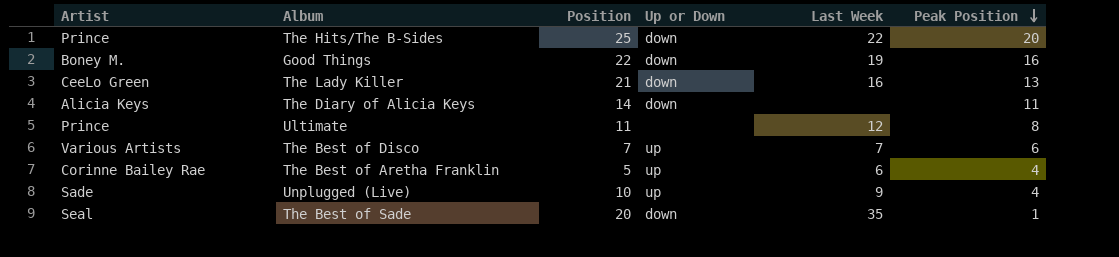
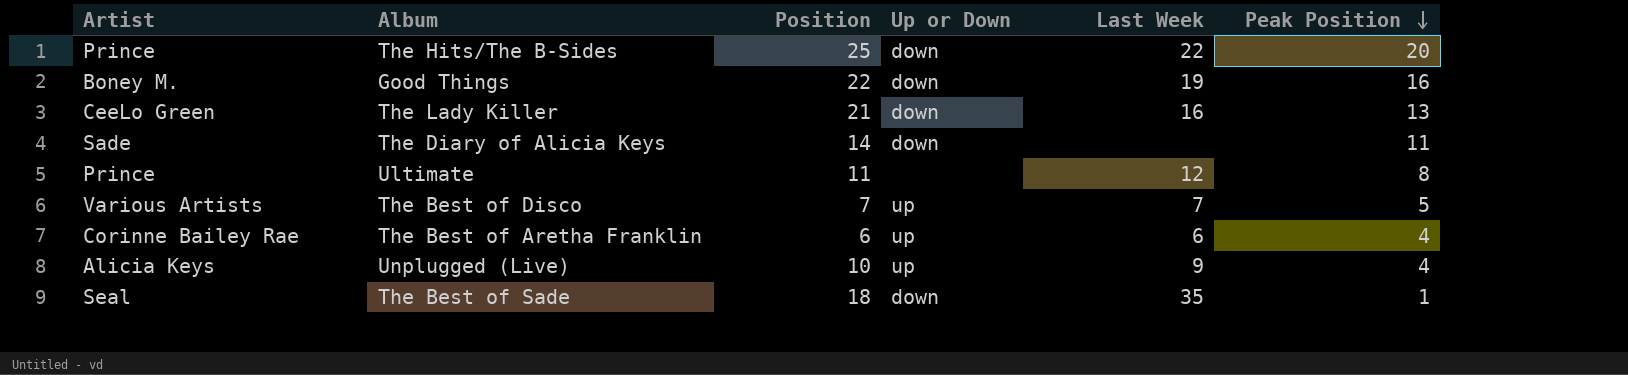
The Diary of Alicia Keys | Artist: Alicia Keys -> Sade
The Best of Disco | Peak Position: 6 -> 5
The Best of Aretha Franklin | Position: 5 -> 6
Unplugged (Live) | Artist: Sade -> Alicia Keys
The Best of Sade | Position: 20 -> 18

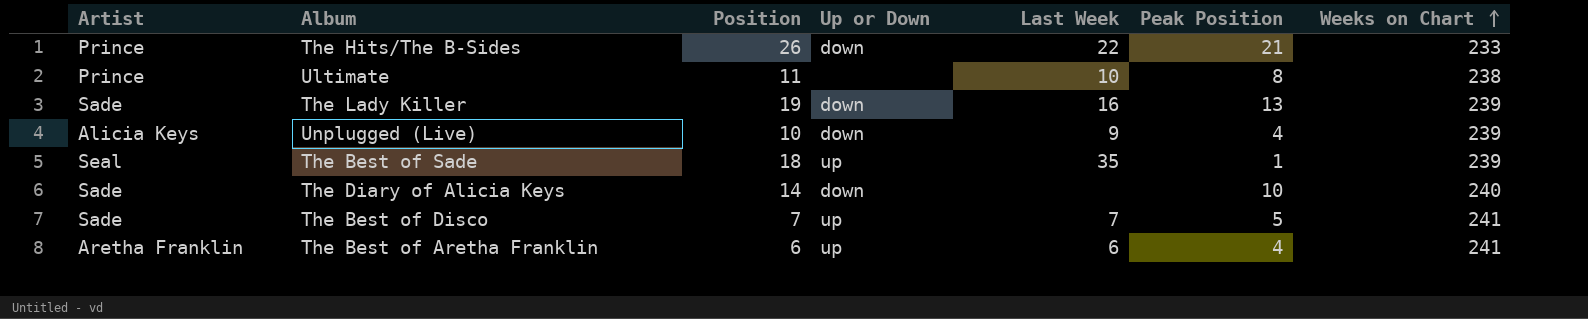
row order: Peak Position descending -> Weeks on Chart ascending
column Weeks on Chart | position: none -> 7
row Good Things: Boney M. | 22 | down | 19 | 16 -> none
The Hits/The B-Sides | Position: 25 -> 26
The Hits/The B-Sides | Peak Position: 20 -> 21
Ultimate | Last Week: 12 -> 10
The Lady Killer | Artist: CeeLo Green -> Sade
The Lady Killer | Position: 21 -> 19
Unplugged (Live) | Up or Down: up -> down
The Best of Sade | Up or Down: down -> up
The Diary of Alicia Keys | Peak Position: 11 -> 10
The Best of Disco | Artist: Various Artists -> Sade
The Best of Aretha Franklin | Artist: Corinne Bailey Rae -> Aretha Franklin

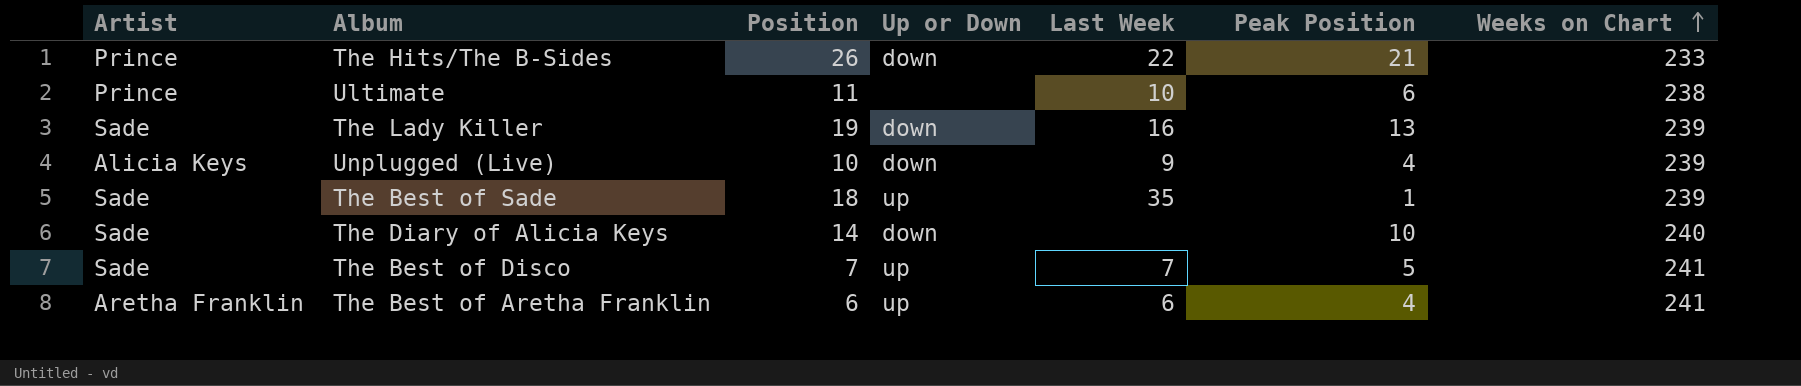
Ultimate | Peak Position: 8 -> 6
The Best of Sade | Artist: Seal -> Sade

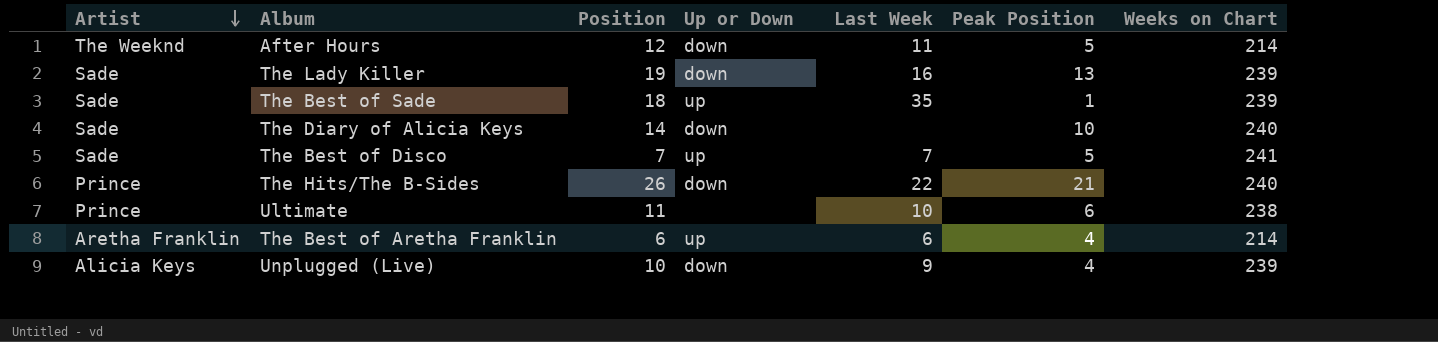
row order: Weeks on Chart ascending -> Artist descending
row After Hours: none -> The Weeknd | 12 | down | 11 | 5 | 214
The Hits/The B-Sides | Weeks on Chart: 233 -> 240
The Best of Aretha Franklin | Weeks on Chart: 241 -> 214

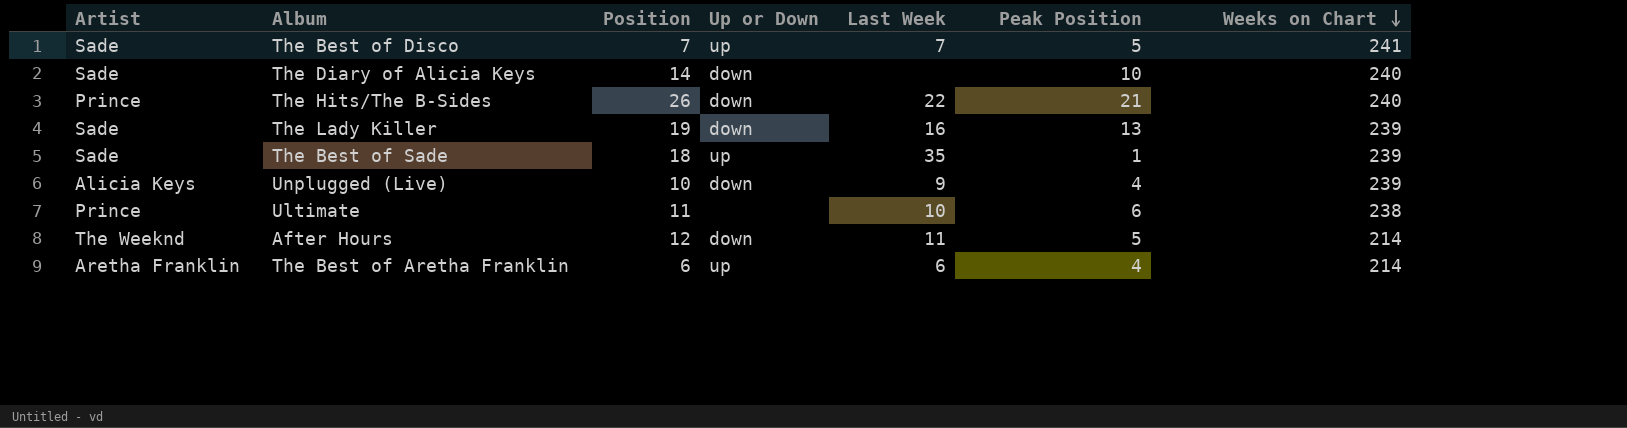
row order: Artist descending -> Weeks on Chart descending

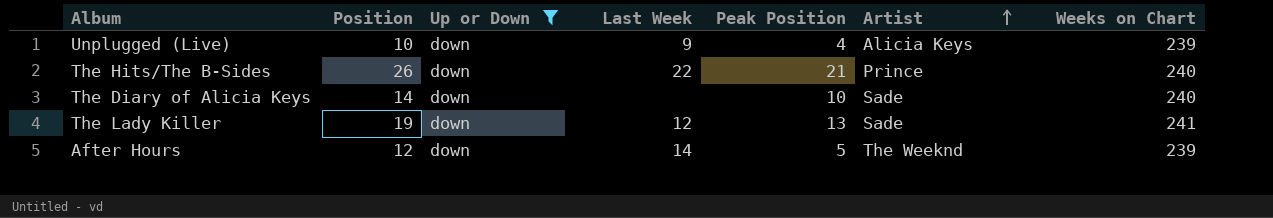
filter: none -> Up or Down = down
row order: Weeks on Chart descending -> Artist ascending
column Artist | position: 1 -> 6
The Lady Killer | Last Week: 16 -> 12
The Lady Killer | Weeks on Chart: 239 -> 241
After Hours | Last Week: 11 -> 14
After Hours | Weeks on Chart: 214 -> 239

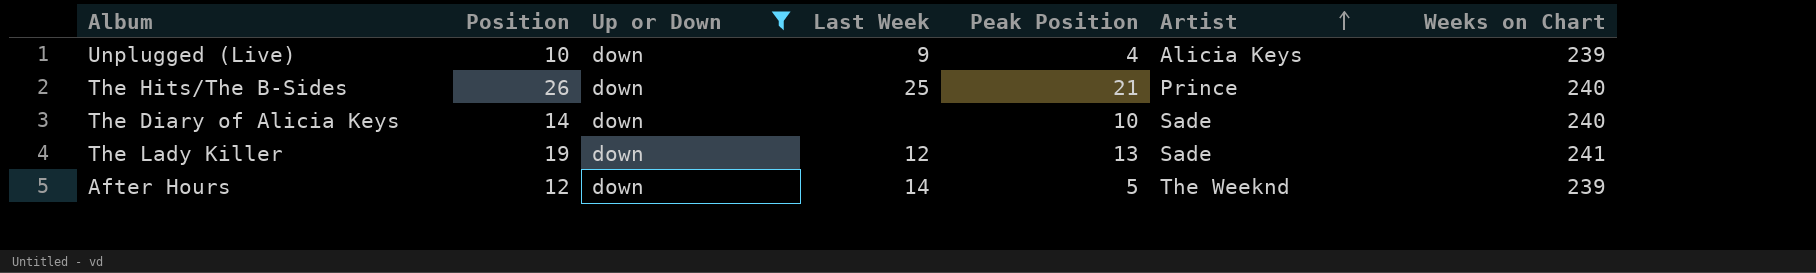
The Hits/The B-Sides | Last Week: 22 -> 25

